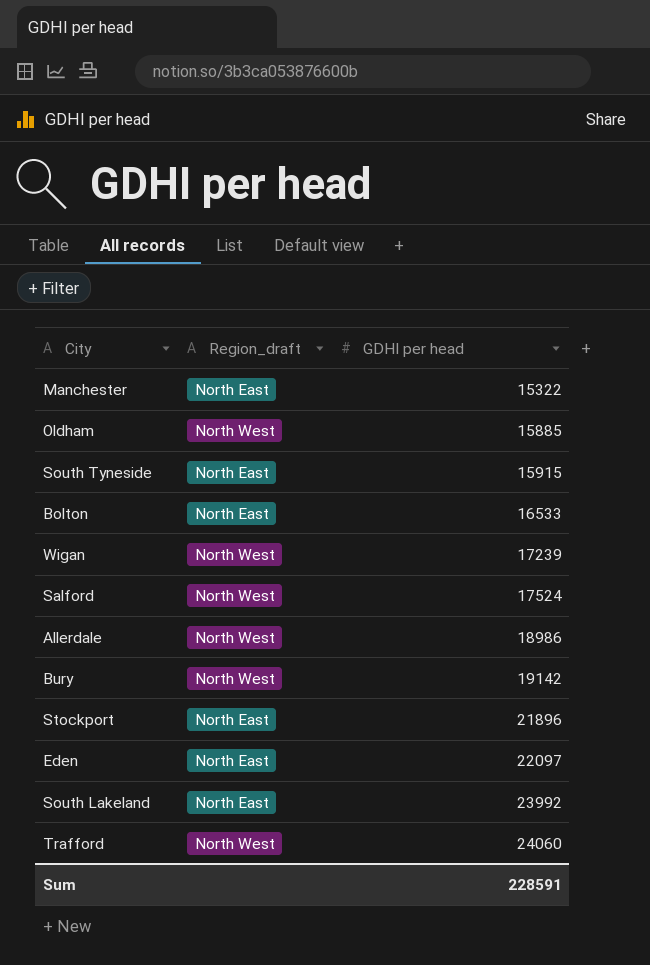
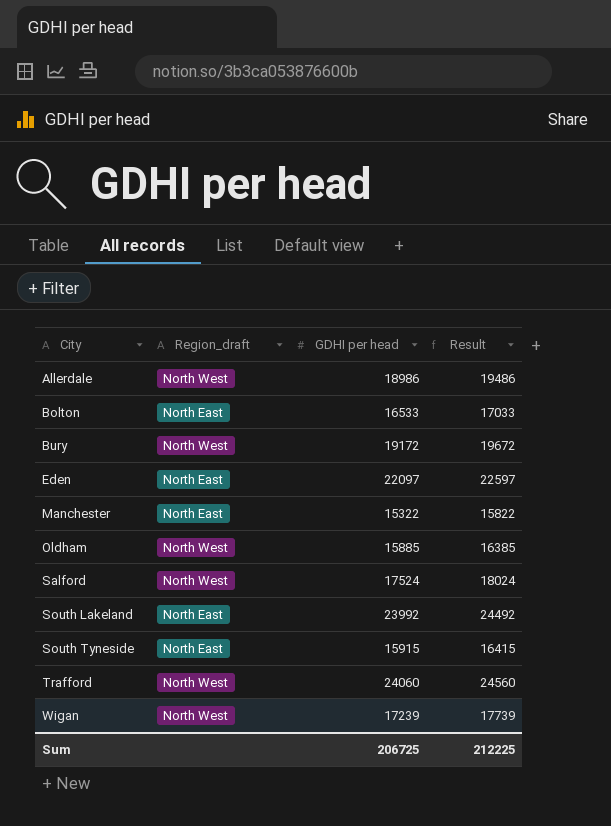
row order: GDHI per head ascending -> City ascending
column Result | formula: none -> [GDHI per head] + 500
row Stockport: North East | 21896 -> none
Bury | GDHI per head: 19142 -> 19172
Sum | GDHI per head: 228591 -> 206725

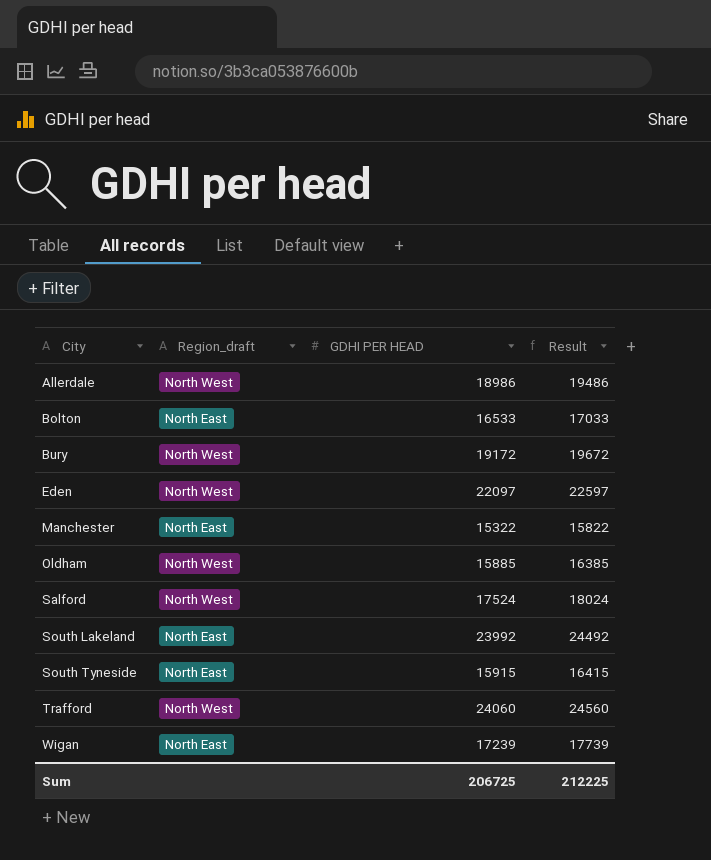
column name: GDHI per head -> GDHI PER HEAD
Eden | Region_draft: North East -> North West
Wigan | Region_draft: North West -> North East

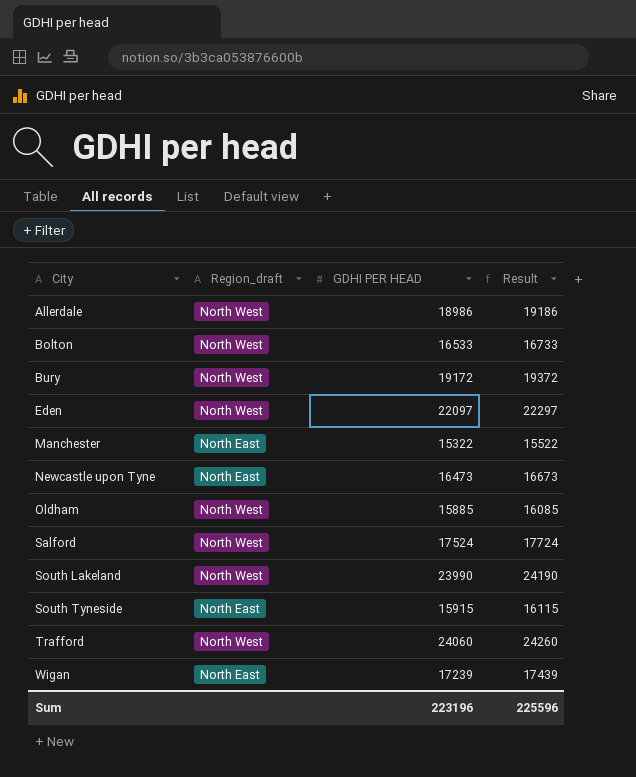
column Result | formula: [GDHI PER HEAD] + 500 -> [GDHI PER HEAD] + 200
Bolton | Region_draft: North East -> North West
row Newcastle upon Tyne: none -> North East | 16473 | 16673
South Lakeland | Region_draft: North East -> North West
South Lakeland | GDHI PER HEAD: 23992 -> 23990
Sum | GDHI PER HEAD: 206725 -> 223196
Sum | Result: 212225 -> 225596

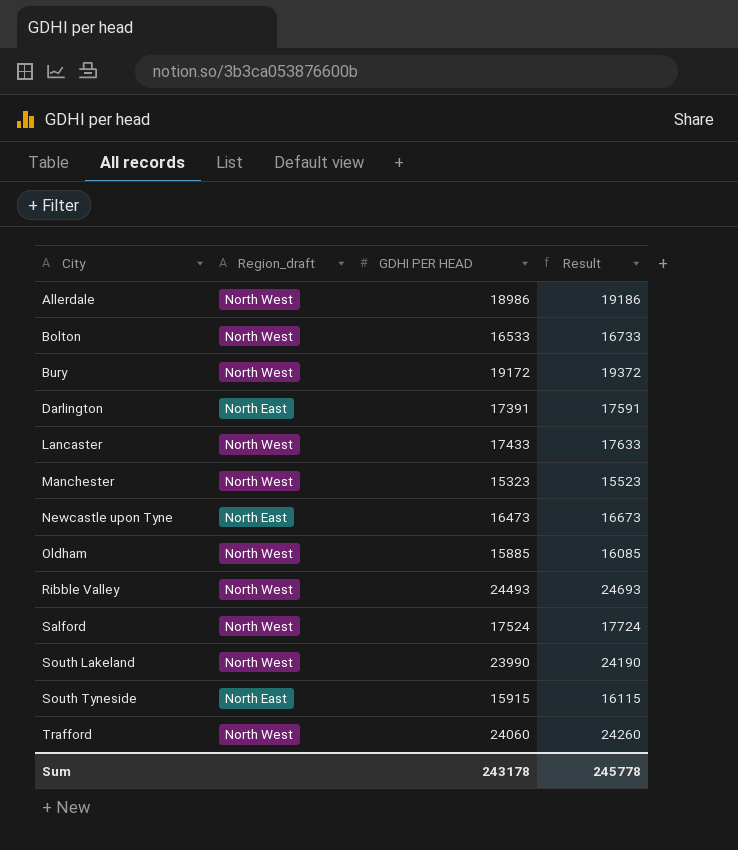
row Eden: North West | 22097 | 22297 -> none
row Wigan: North East | 17239 | 17439 -> none
row Darlington: none -> North East | 17391 | 17591
row Lancaster: none -> North West | 17433 | 17633
Manchester | Region_draft: North East -> North West
Manchester | GDHI PER HEAD: 15322 -> 15323
Manchester | Result: 15522 -> 15523
row Ribble Valley: none -> North West | 24493 | 24693
Sum | GDHI PER HEAD: 223196 -> 243178
Sum | Result: 225596 -> 245778

